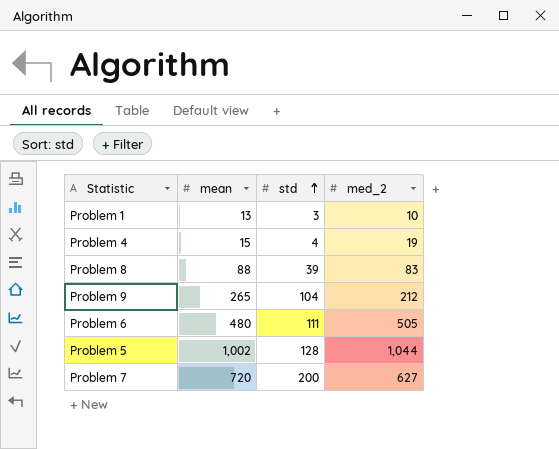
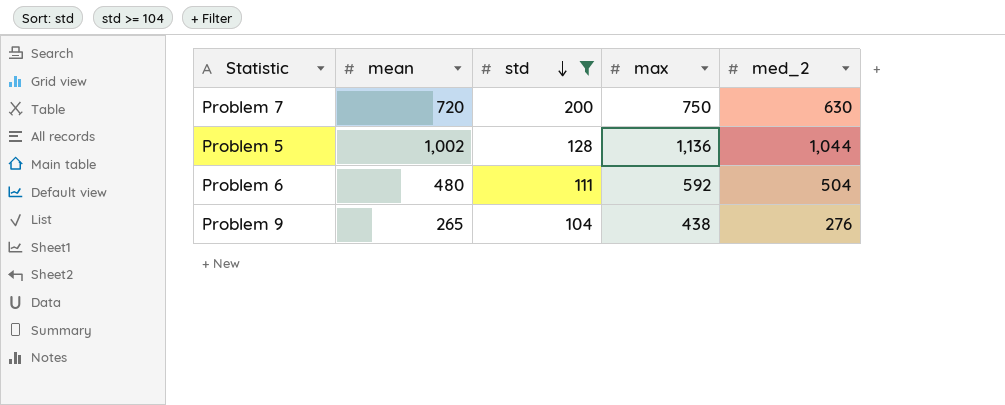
filter: none -> std >= 104
row order: std ascending -> std descending
column max | position: none -> 4
Problem 7 | med_2: 627 -> 630
Problem 6 | med_2: 505 -> 504
Problem 9 | med_2: 212 -> 276

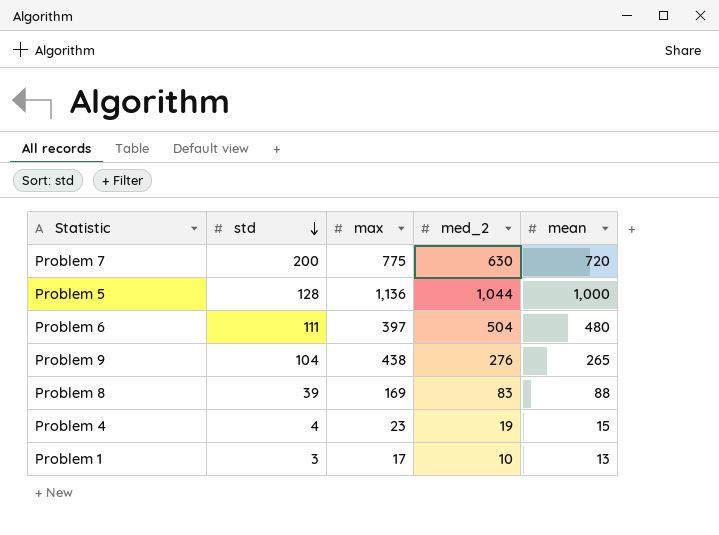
filter: std >= 104 -> none
column mean | position: 2 -> 5
Problem 7 | max: 750 -> 775
Problem 5 | mean: 1,002 -> 1,000
Problem 6 | max: 592 -> 397

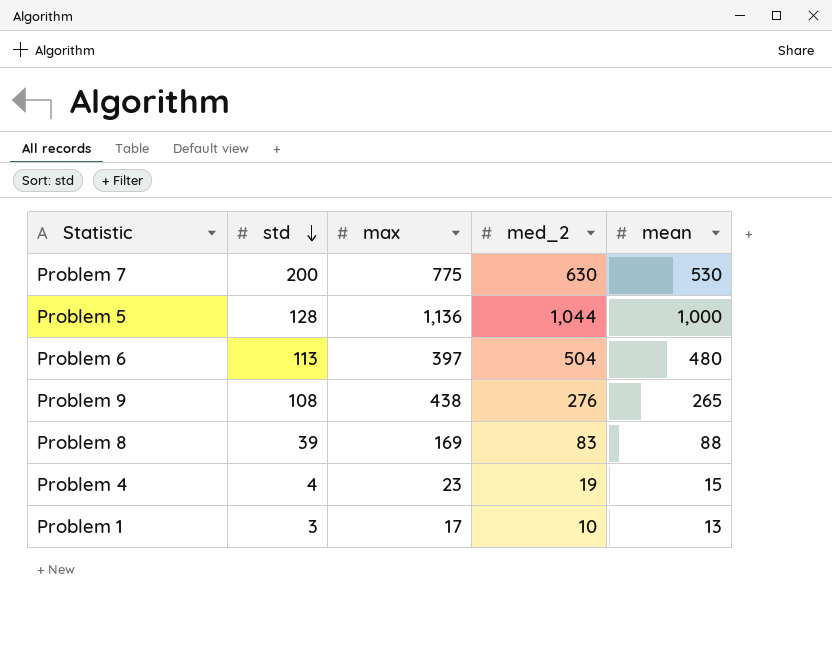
Problem 7 | mean: 720 -> 530
Problem 6 | std: 111 -> 113
Problem 9 | std: 104 -> 108

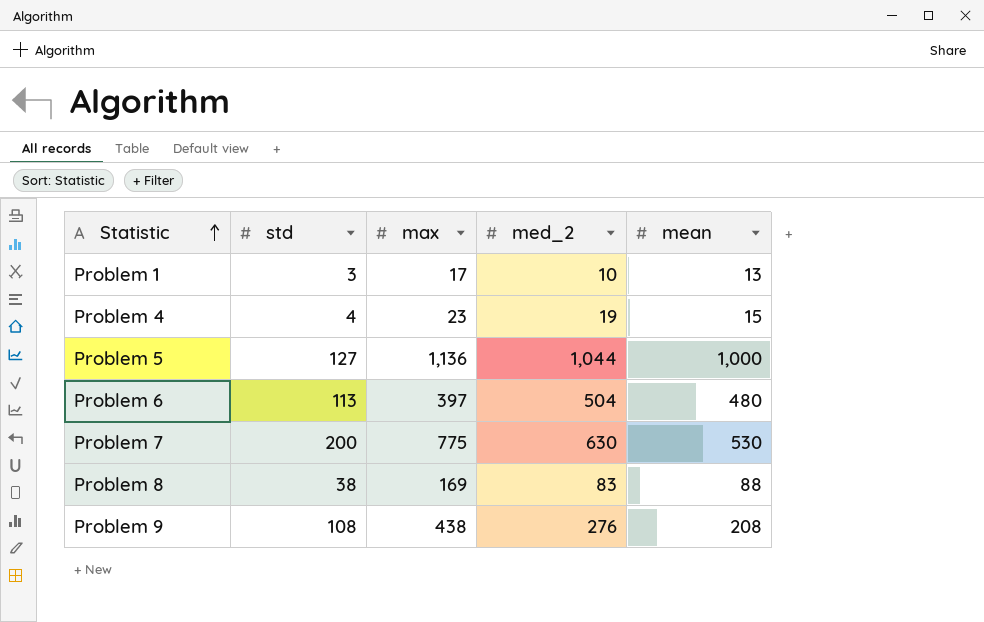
row order: std descending -> Statistic ascending
Problem 5 | std: 128 -> 127
Problem 8 | std: 39 -> 38
Problem 9 | mean: 265 -> 208

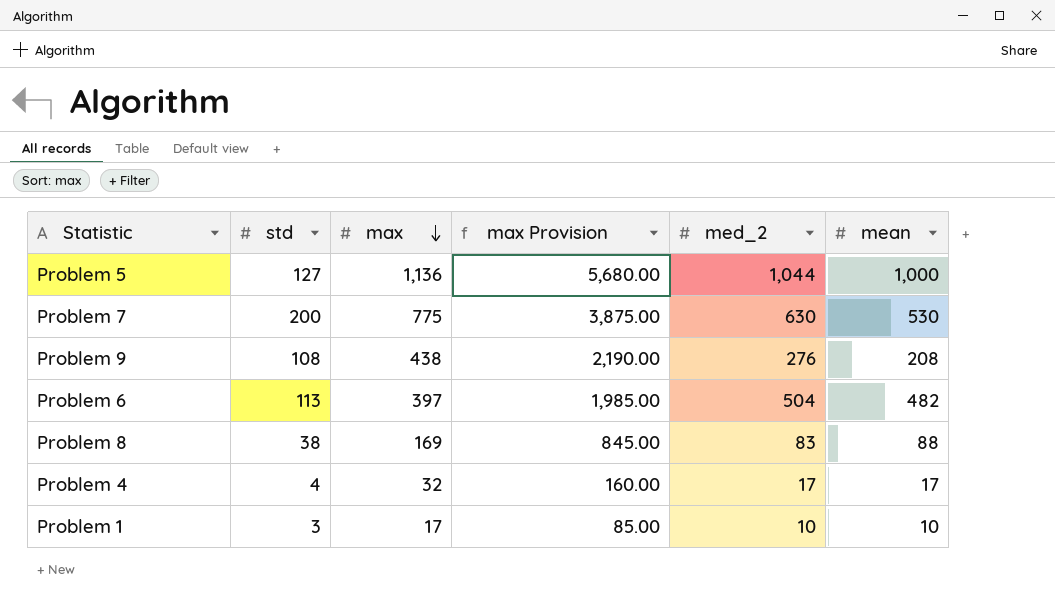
row order: Statistic ascending -> max descending
column max Provision | formula: none -> [max] * 5
Problem 6 | mean: 480 -> 482
Problem 4 | max: 23 -> 32
Problem 4 | med_2: 19 -> 17
Problem 4 | mean: 15 -> 17
Problem 1 | mean: 13 -> 10

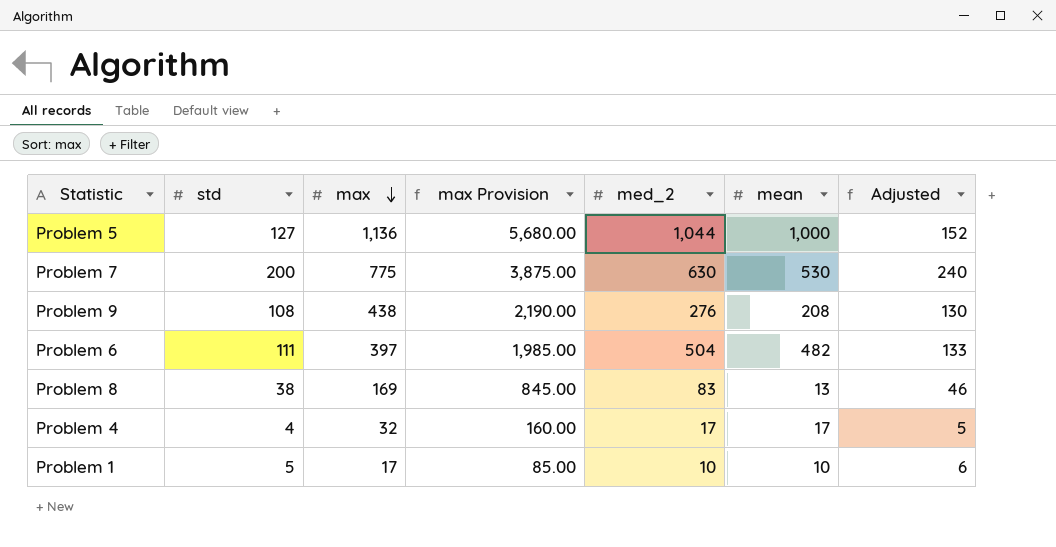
column Adjusted | formula: none -> [std] * 1.2
Problem 6 | std: 113 -> 111
Problem 8 | mean: 88 -> 13
Problem 1 | std: 3 -> 5

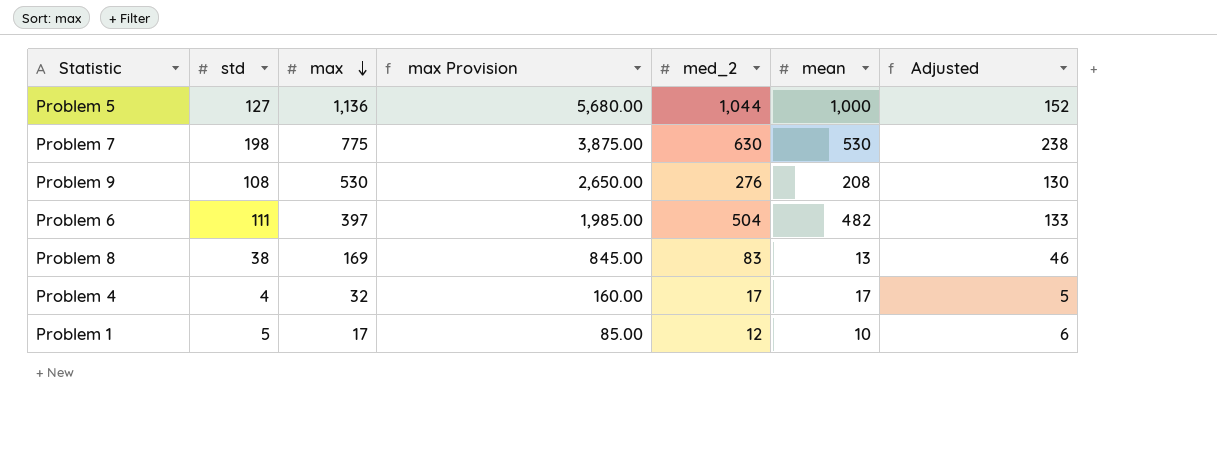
Problem 7 | std: 200 -> 198
Problem 7 | Adjusted: 240 -> 238
Problem 9 | max: 438 -> 530
Problem 9 | max Provision: 2,190.00 -> 2,650.00
Problem 1 | med_2: 10 -> 12

